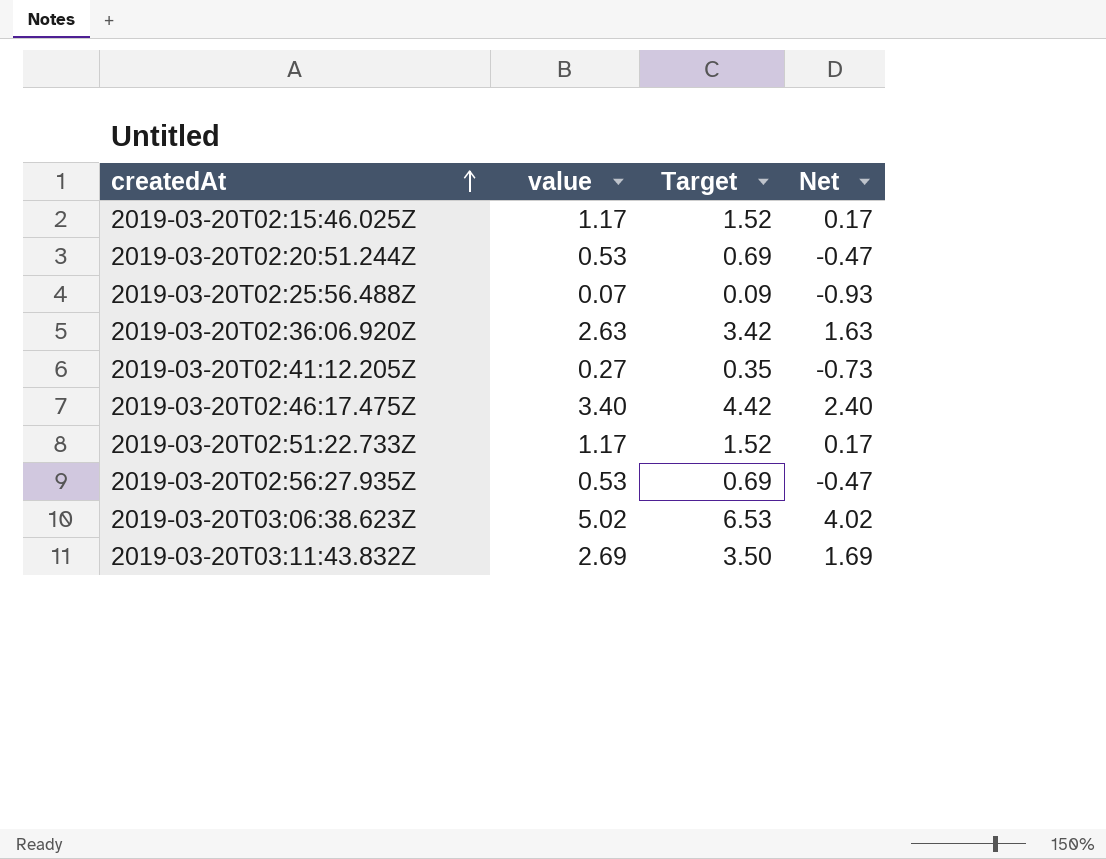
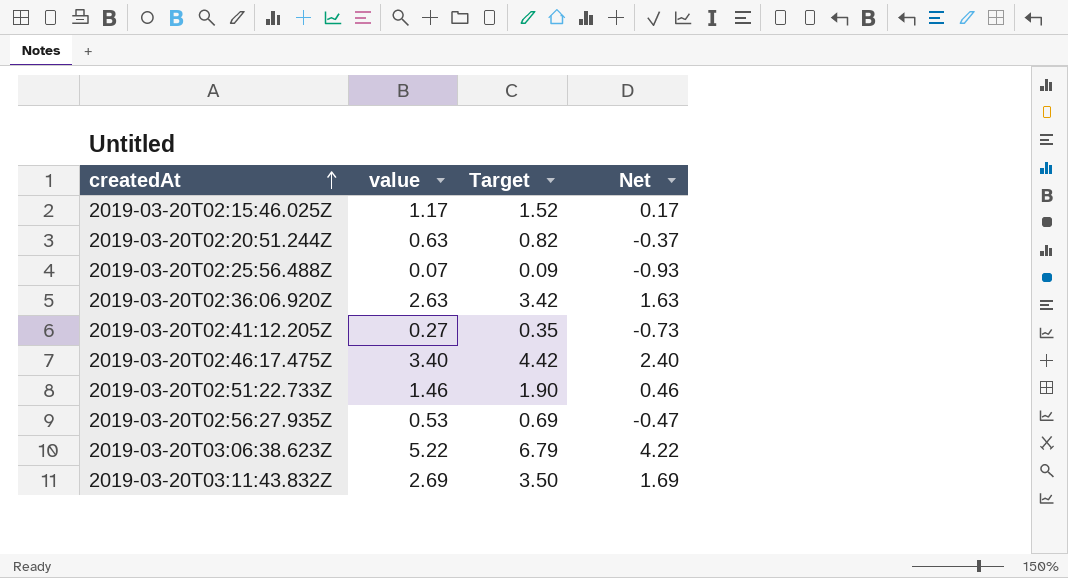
2019-03-20T02:20:51.244Z | value: 0.53 -> 0.63
2019-03-20T02:20:51.244Z | Target: 0.69 -> 0.82
2019-03-20T02:20:51.244Z | Net: -0.47 -> -0.37
2019-03-20T02:51:22.733Z | value: 1.17 -> 1.46
2019-03-20T02:51:22.733Z | Target: 1.52 -> 1.90
2019-03-20T02:51:22.733Z | Net: 0.17 -> 0.46
2019-03-20T03:06:38.623Z | value: 5.02 -> 5.22
2019-03-20T03:06:38.623Z | Target: 6.53 -> 6.79
2019-03-20T03:06:38.623Z | Net: 4.02 -> 4.22

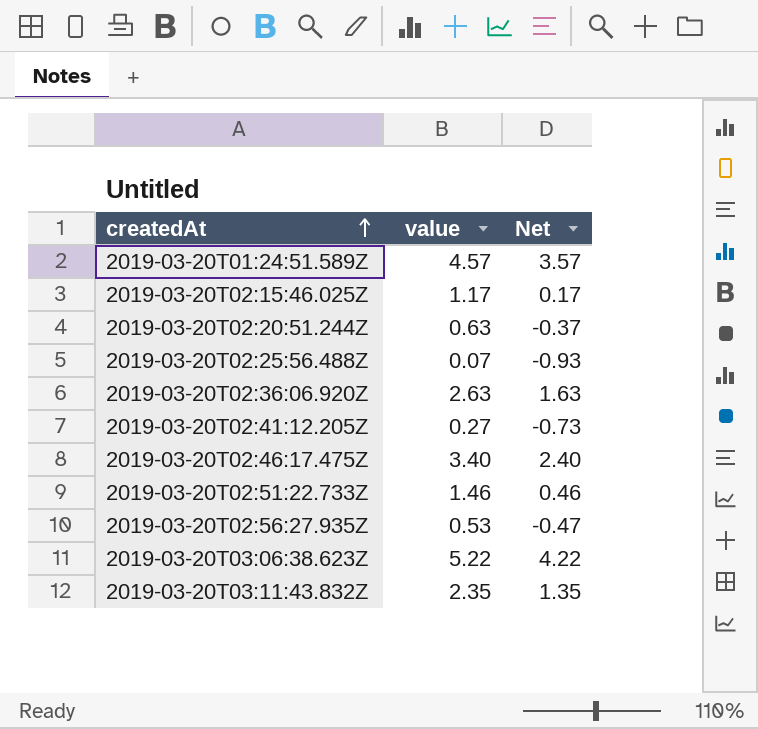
column Target | formula: [value] * 1.3 -> none
row 2019-03-20T01:24:51.589Z: none -> 4.57 | 3.57
2019-03-20T03:11:43.832Z | value: 2.69 -> 2.35
2019-03-20T03:11:43.832Z | Net: 1.69 -> 1.35

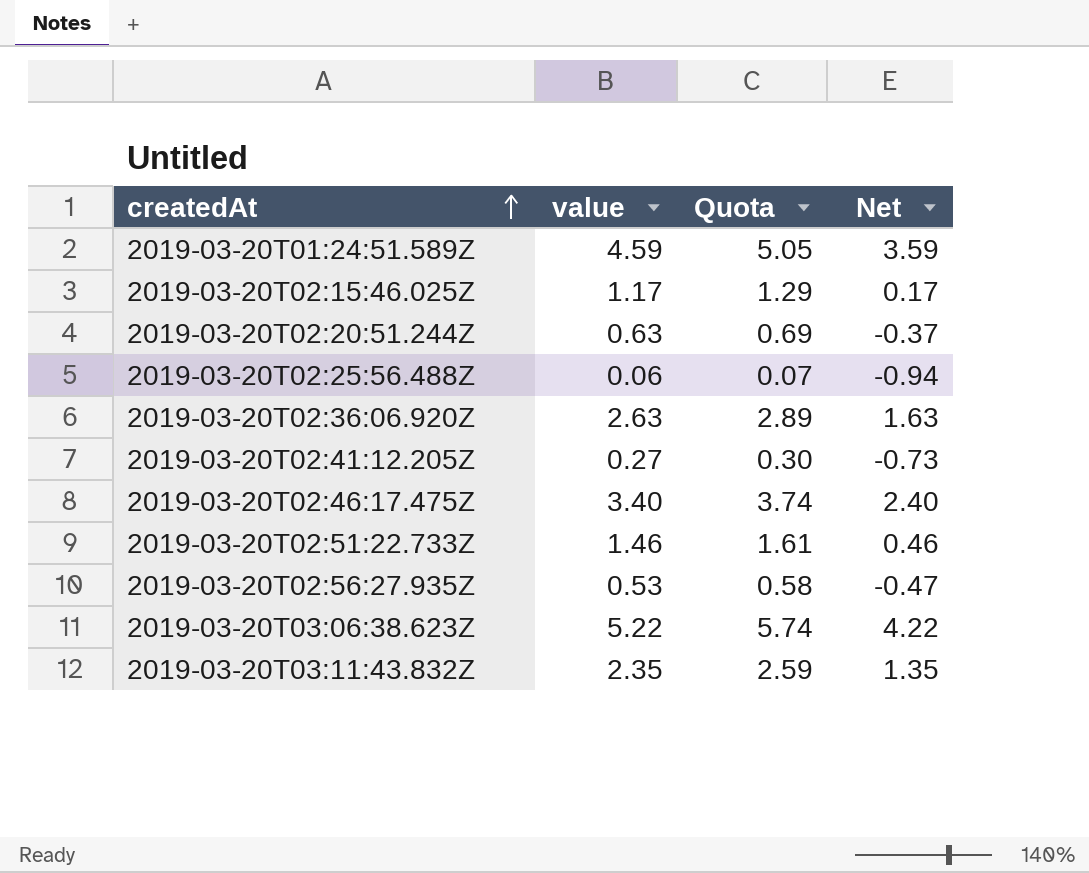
column Quota | formula: none -> [value] * 1.1
2019-03-20T01:24:51.589Z | value: 4.57 -> 4.59
2019-03-20T01:24:51.589Z | Net: 3.57 -> 3.59
2019-03-20T02:25:56.488Z | value: 0.07 -> 0.06
2019-03-20T02:25:56.488Z | Net: -0.93 -> -0.94

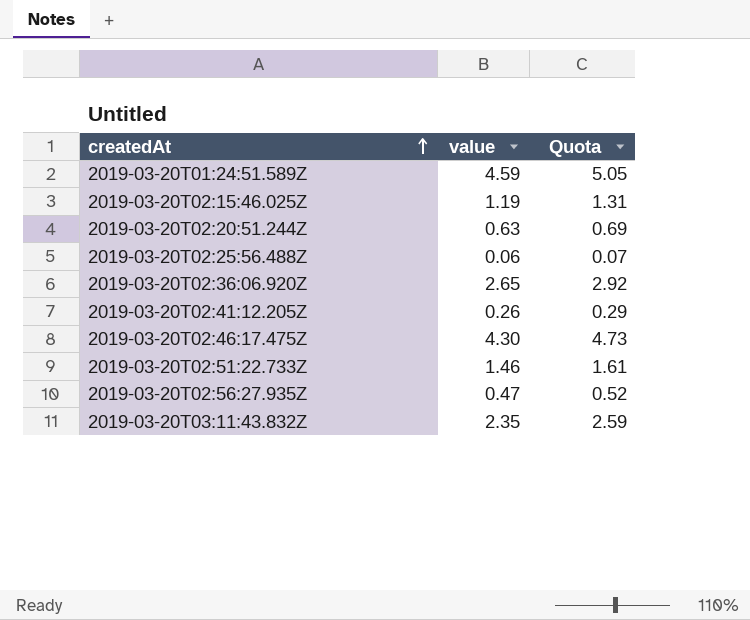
column Net | formula: [value] - 1 -> none
row 2019-03-20T03:06:38.623Z: 5.22 | 5.74 | 4.22 -> none
2019-03-20T02:15:46.025Z | value: 1.17 -> 1.19
2019-03-20T02:15:46.025Z | Quota: 1.29 -> 1.31
2019-03-20T02:36:06.920Z | value: 2.63 -> 2.65
2019-03-20T02:36:06.920Z | Quota: 2.89 -> 2.92
2019-03-20T02:41:12.205Z | value: 0.27 -> 0.26
2019-03-20T02:41:12.205Z | Quota: 0.30 -> 0.29
2019-03-20T02:46:17.475Z | value: 3.40 -> 4.30
2019-03-20T02:46:17.475Z | Quota: 3.74 -> 4.73
2019-03-20T02:56:27.935Z | value: 0.53 -> 0.47
2019-03-20T02:56:27.935Z | Quota: 0.58 -> 0.52

